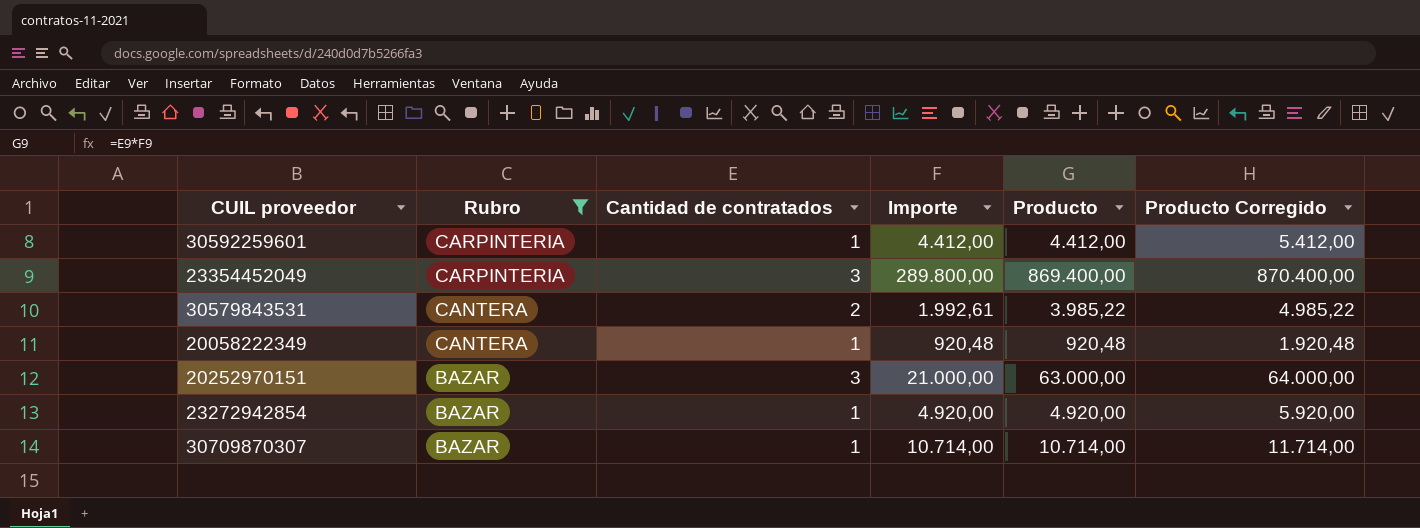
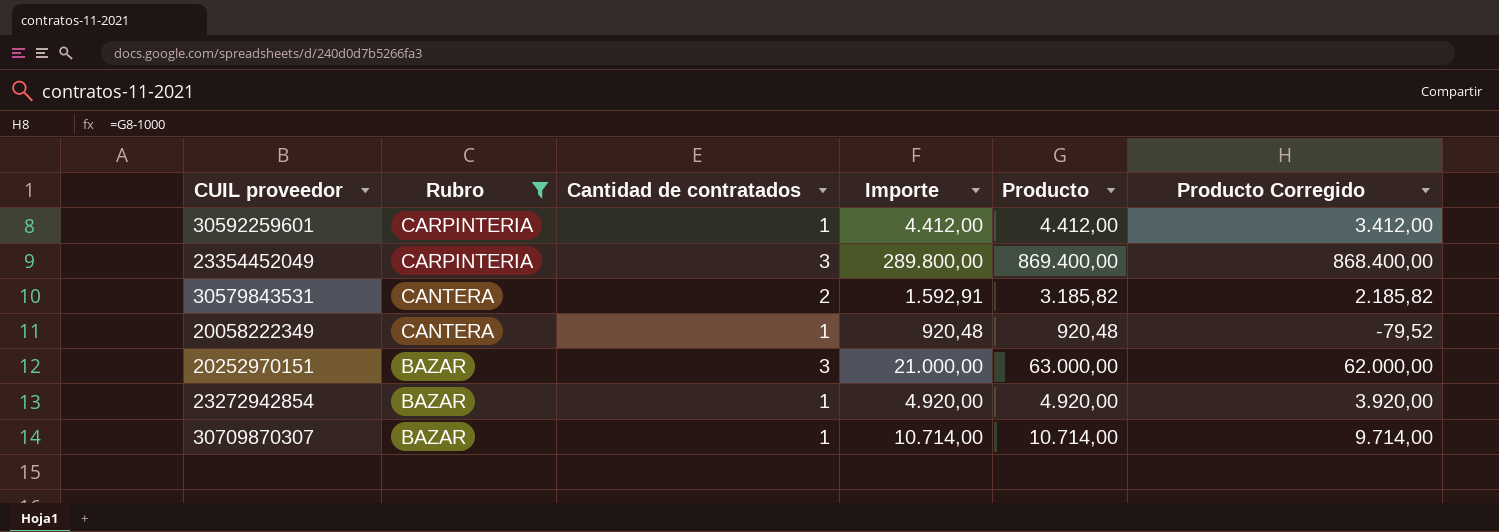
column Producto Corregido | formula: [Producto] + 1000 -> [Producto] - 1000
30579843531 | Importe: 1.992,61 -> 1.592,91
30579843531 | Producto: 3.985,22 -> 3.185,82

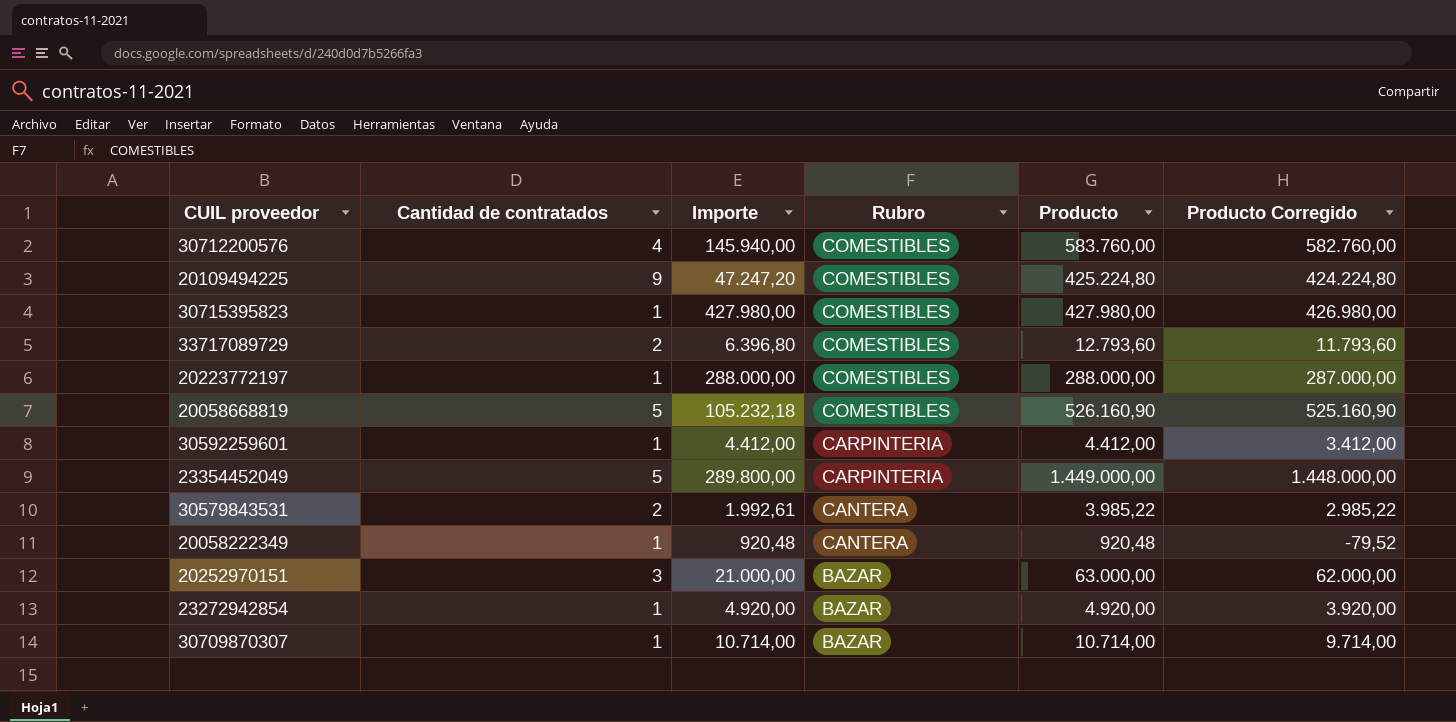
filter: Rubro != COMESTIBLES -> none
column Rubro | position: 2 -> 4
23354452049 | Cantidad de contratados: 3 -> 5
23354452049 | Producto: 869.400,00 -> 1.449.000,00
23354452049 | Producto Corregido: 868.400,00 -> 1.448.000,00
30579843531 | Importe: 1.592,91 -> 1.992,61
30579843531 | Producto: 3.185,82 -> 3.985,22
30579843531 | Producto Corregido: 2.185,82 -> 2.985,22

